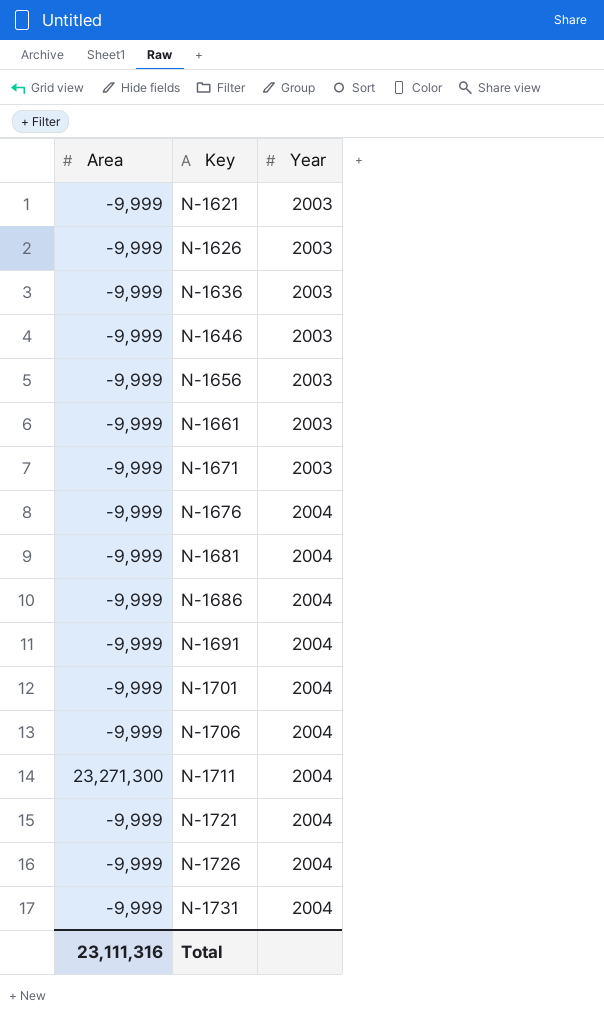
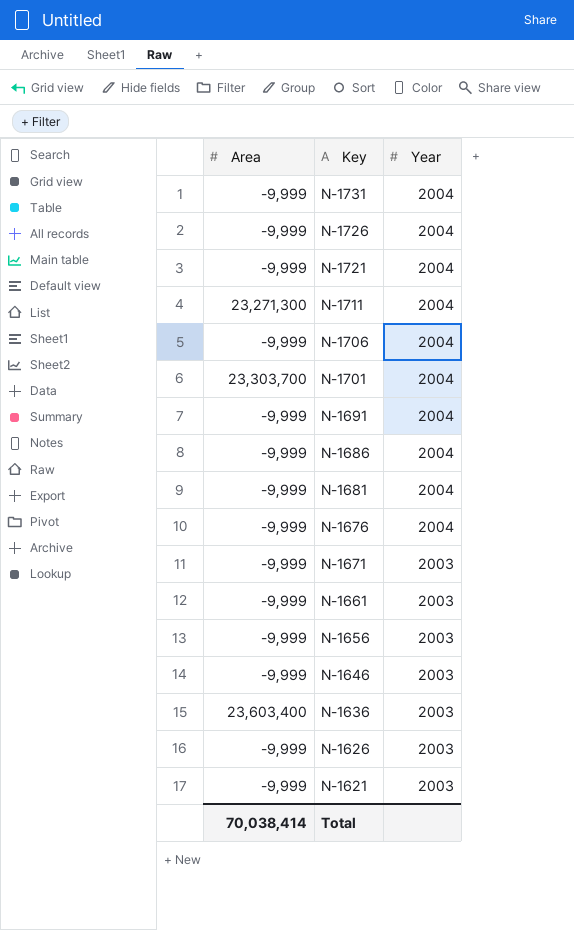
row order: Key ascending -> Key descending
N-1701 | Area: -9,999 -> 23,303,700
N-1636 | Area: -9,999 -> 23,603,400
Total | Area: 23,111,316 -> 70,038,414

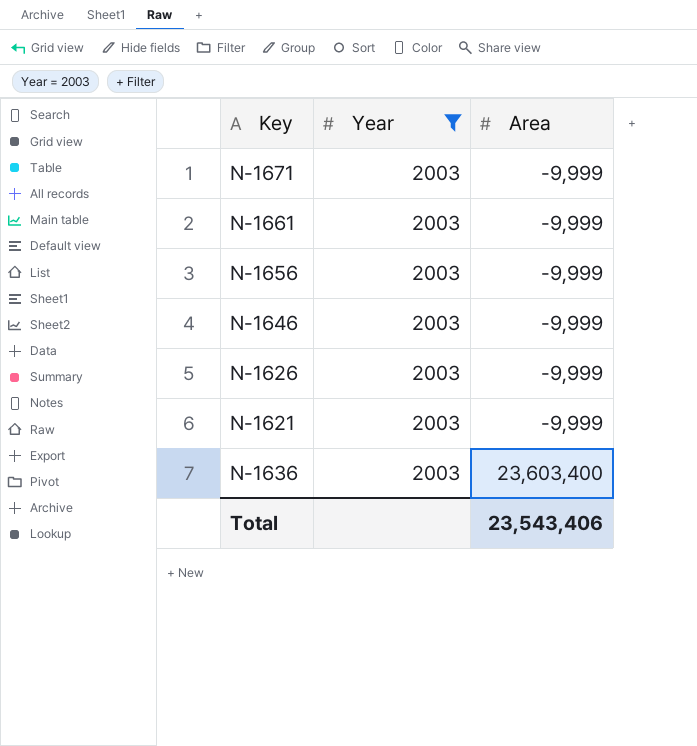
filter: none -> Year = 2003
row order: Key descending -> Area ascending
column Area | position: 1 -> 3
Total | Area: 70,038,414 -> 23,543,406

